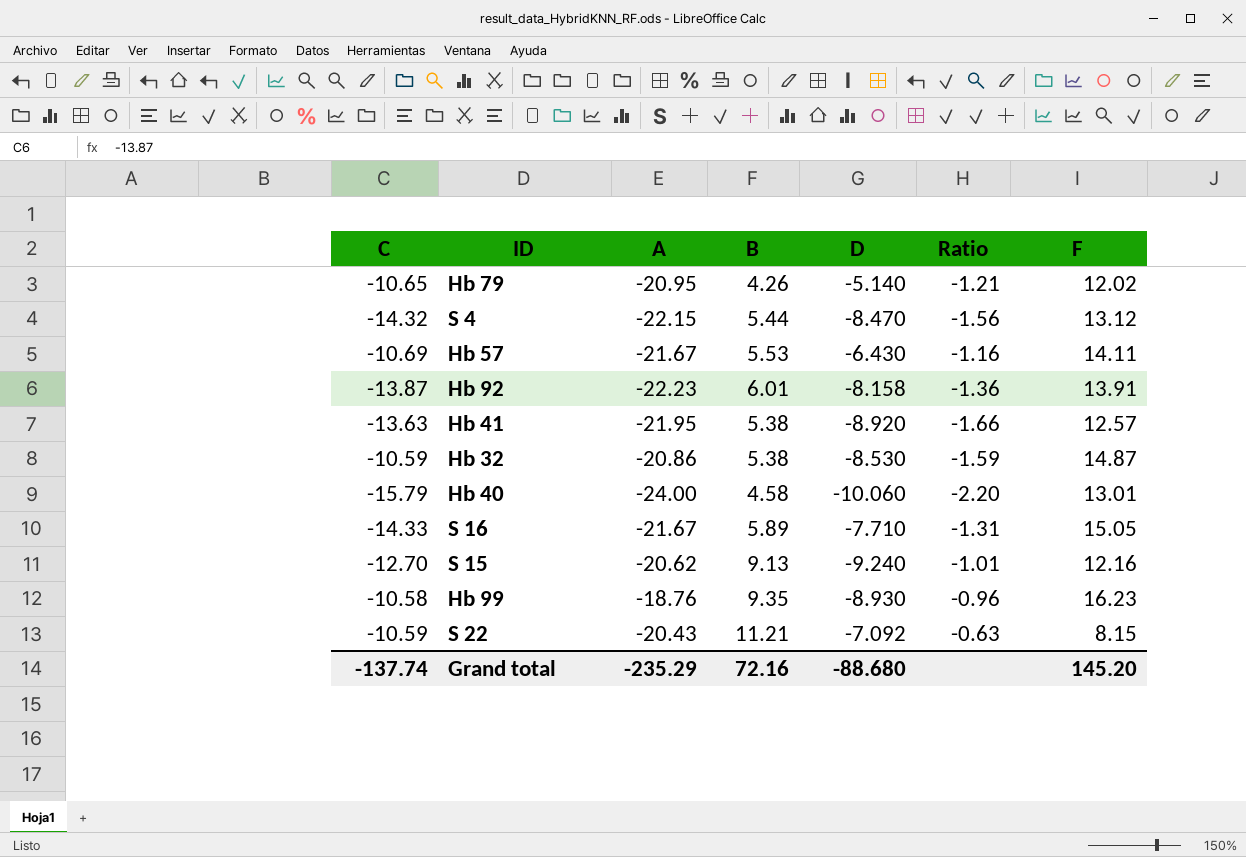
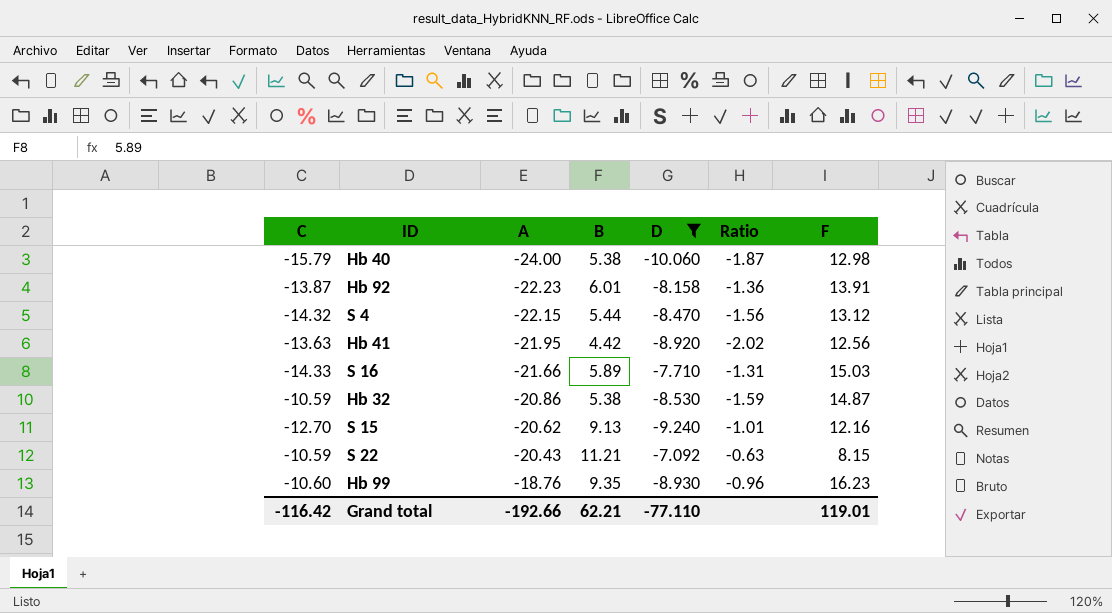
filter: none -> D <= -7.092
row order: none -> A ascending
Hb 40 | B: 4.58 -> 5.38
Hb 40 | Ratio: -2.20 -> -1.87
Hb 40 | F: 13.01 -> 12.98
Hb 41 | B: 5.38 -> 4.42
Hb 41 | Ratio: -1.66 -> -2.02
Hb 41 | F: 12.57 -> 12.56
S 16 | A: -21.67 -> -21.66
S 16 | F: 15.05 -> 15.03
Hb 99 | C: -10.58 -> -10.60
Grand total | C: -137.74 -> -116.42
Grand total | A: -235.29 -> -192.66
Grand total | B: 72.16 -> 62.21
Grand total | D: -88.680 -> -77.110
Grand total | F: 145.20 -> 119.01

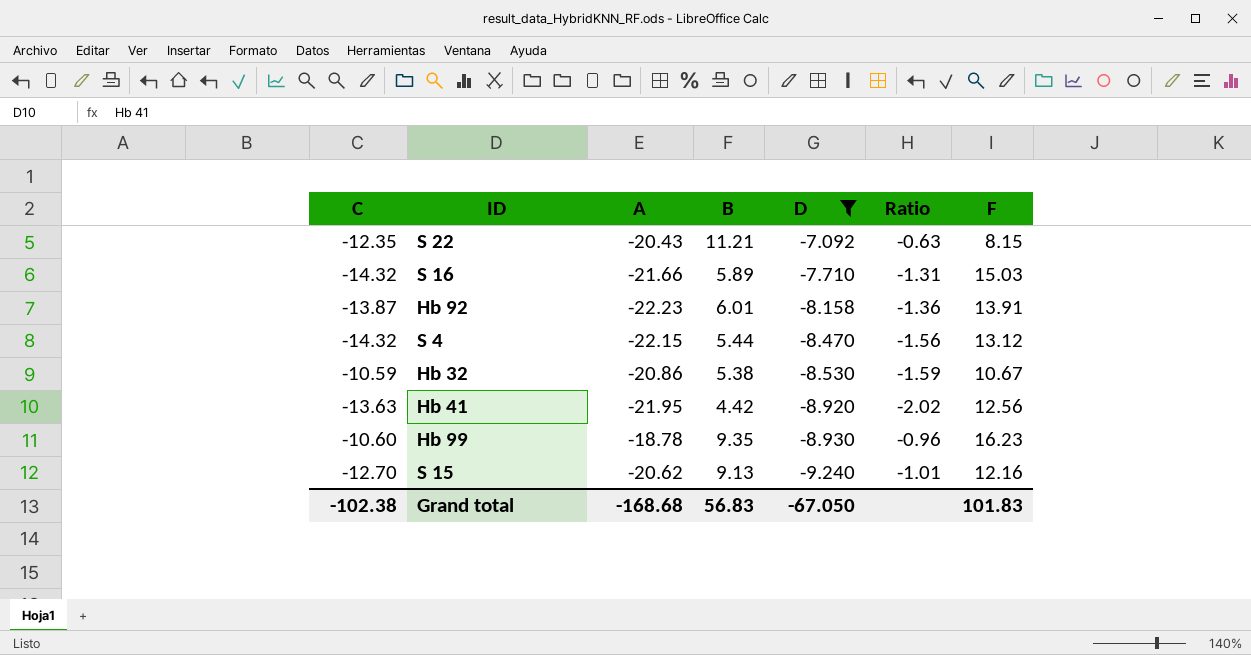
row order: A ascending -> D descending
row Hb 40: -15.79 | -24.00 | 5.38 | -10.060 | -1.87 | 12.98 -> none
S 22 | C: -10.59 -> -12.35
S 16 | C: -14.33 -> -14.32
Hb 32 | F: 14.87 -> 10.67
Hb 99 | A: -18.76 -> -18.78
Grand total | C: -116.42 -> -102.38
Grand total | A: -192.66 -> -168.68
Grand total | B: 62.21 -> 56.83
Grand total | D: -77.110 -> -67.050
Grand total | F: 119.01 -> 101.83

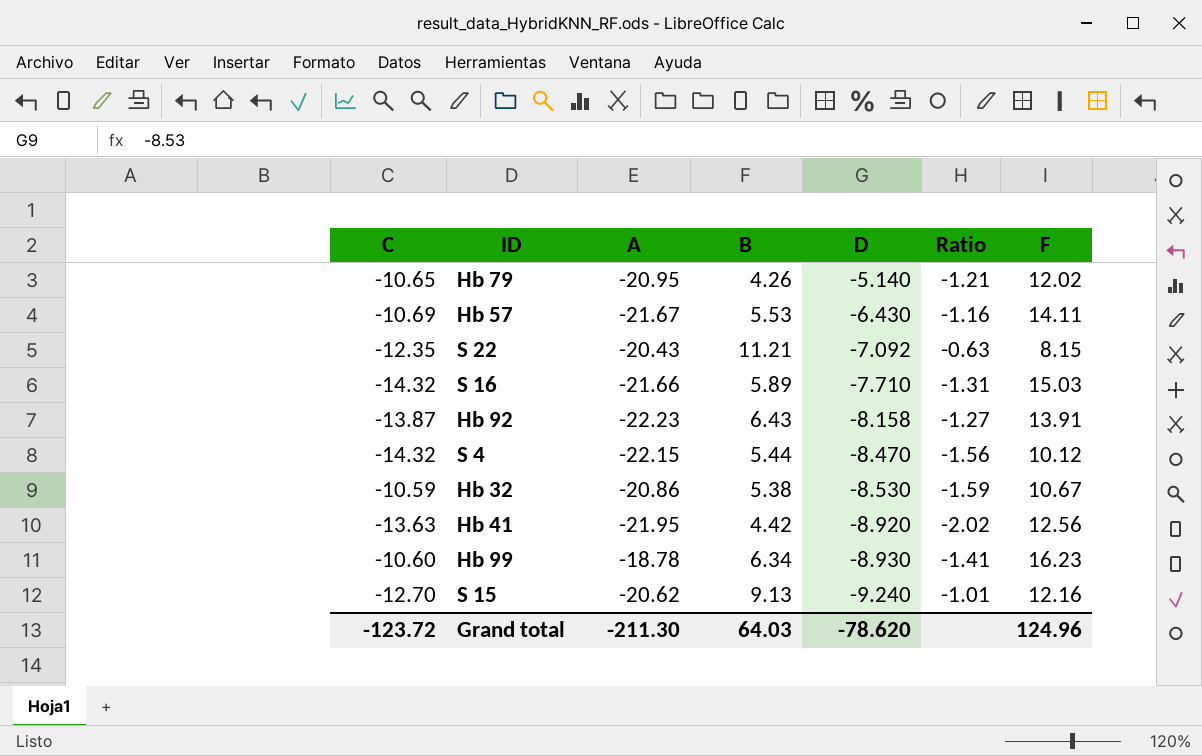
filter: D <= -7.092 -> none
Hb 92 | B: 6.01 -> 6.43
Hb 92 | Ratio: -1.36 -> -1.27
S 4 | F: 13.12 -> 10.12
Hb 99 | B: 9.35 -> 6.34
Hb 99 | Ratio: -0.96 -> -1.41
Grand total | C: -102.38 -> -123.72
Grand total | A: -168.68 -> -211.30
Grand total | B: 56.83 -> 64.03
Grand total | D: -67.050 -> -78.620
Grand total | F: 101.83 -> 124.96

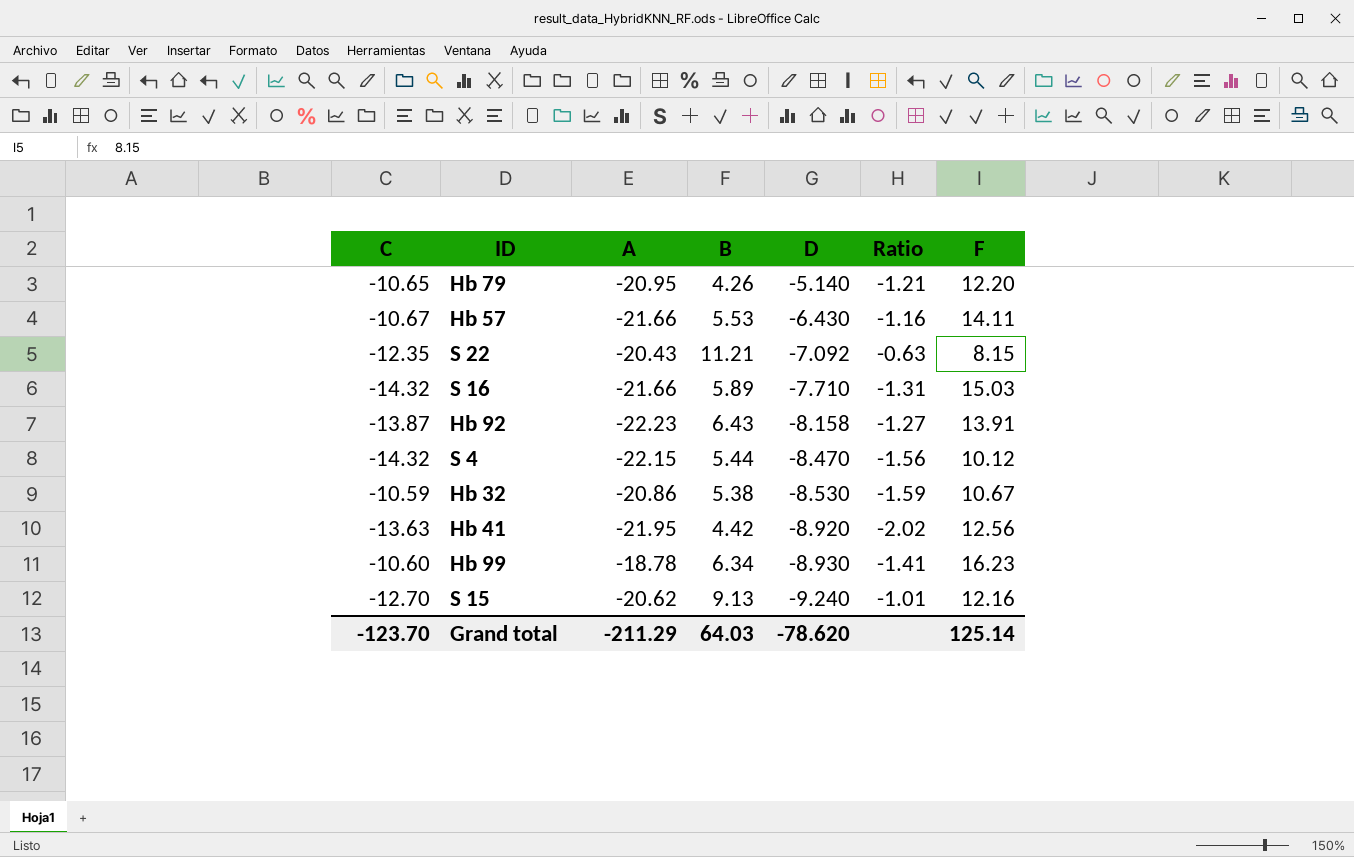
Hb 79 | F: 12.02 -> 12.20
Hb 57 | C: -10.69 -> -10.67
Hb 57 | A: -21.67 -> -21.66
Grand total | C: -123.72 -> -123.70
Grand total | A: -211.30 -> -211.29
Grand total | F: 124.96 -> 125.14

